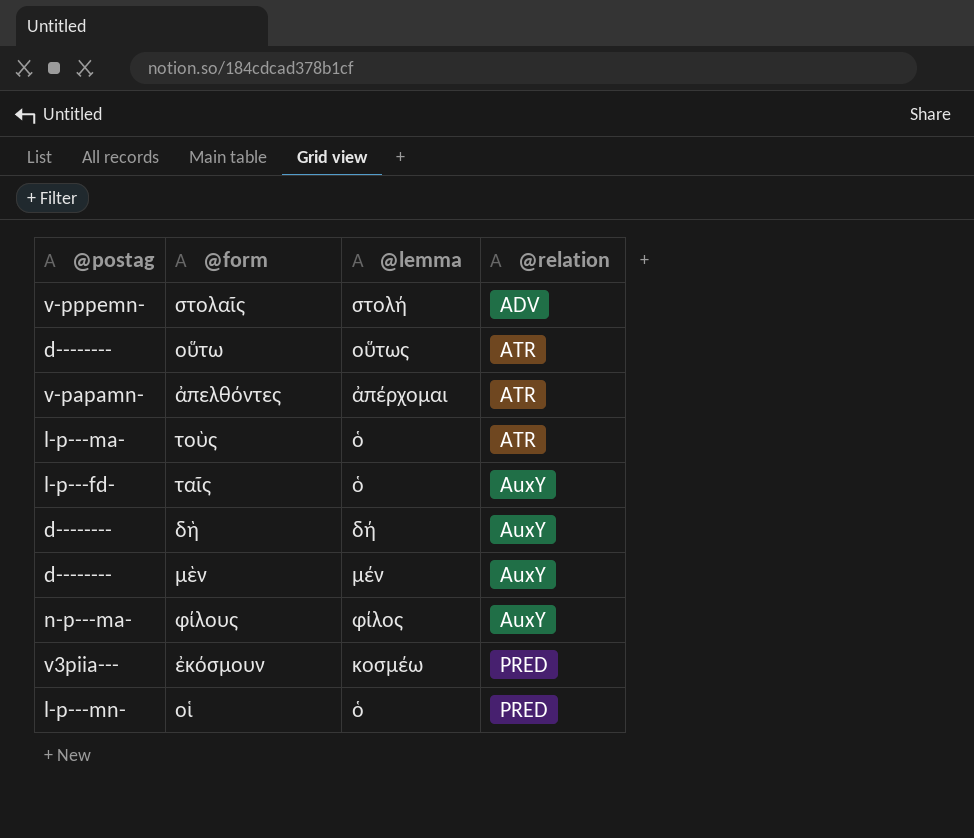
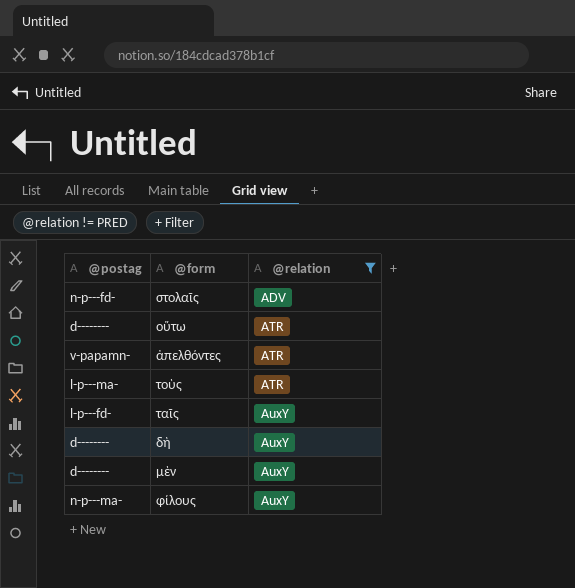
filter: none -> @relation != PRED
column @lemma | position: 3 -> none
στολαῖς | @postag: v-pppemn- -> n-p---fd-

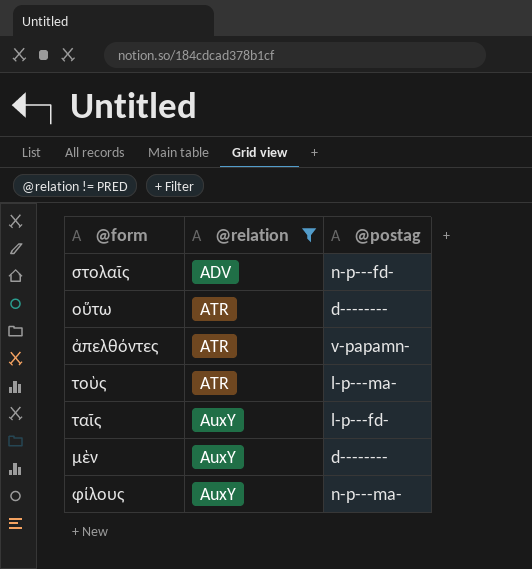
column @postag | position: 1 -> 3
row δὴ: d-------- | AuxY -> none

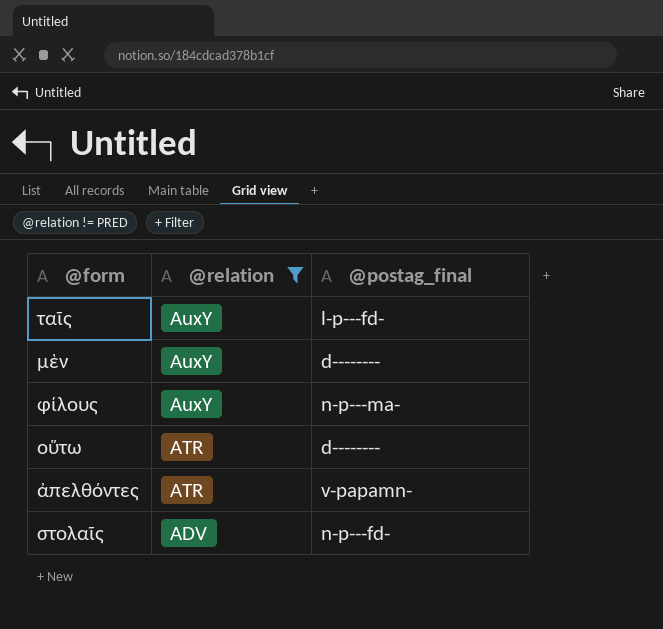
row order: @relation ascending -> @relation descending
column name: @postag -> @postag_final
row τοὺς: ATR | l-p---ma- -> none

